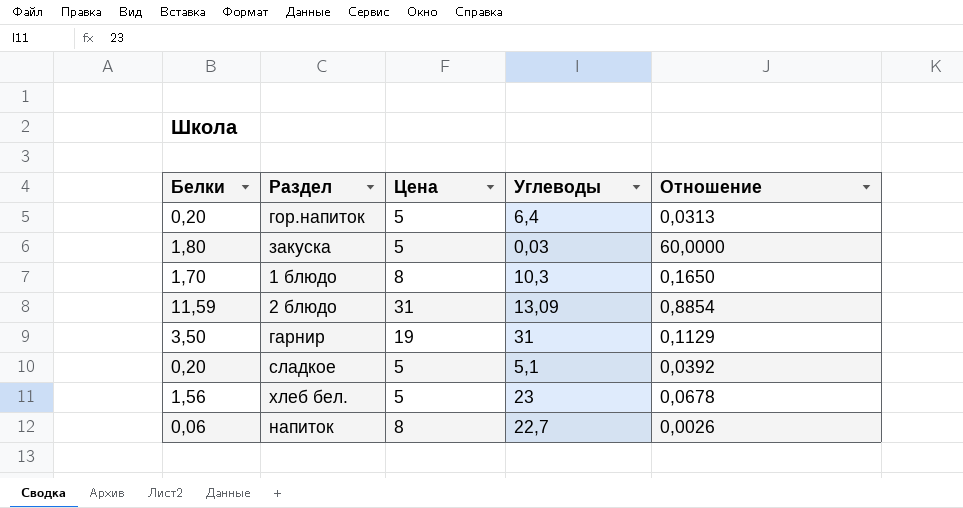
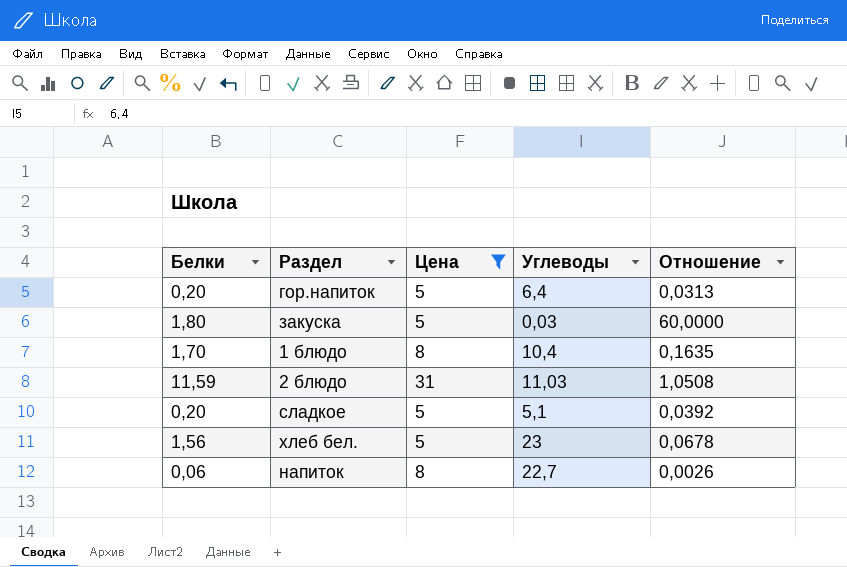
filter: none -> Цена != 19
1 блюдо | Углеводы: 10,3 -> 10,4
1 блюдо | Отношение: 0,1650 -> 0,1635
2 блюдо | Углеводы: 13,09 -> 11,03
2 блюдо | Отношение: 0,8854 -> 1,0508

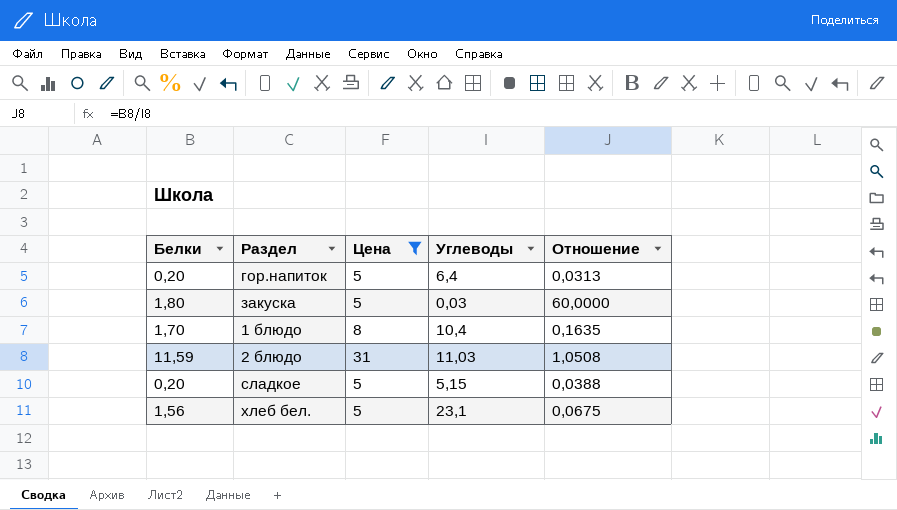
row напиток: 0,06 | 8 | 22,7 | 0,0026 -> none
сладкое | Углеводы: 5,1 -> 5,15
сладкое | Отношение: 0,0392 -> 0,0388
хлеб бел. | Углеводы: 23 -> 23,1
хлеб бел. | Отношение: 0,0678 -> 0,0675

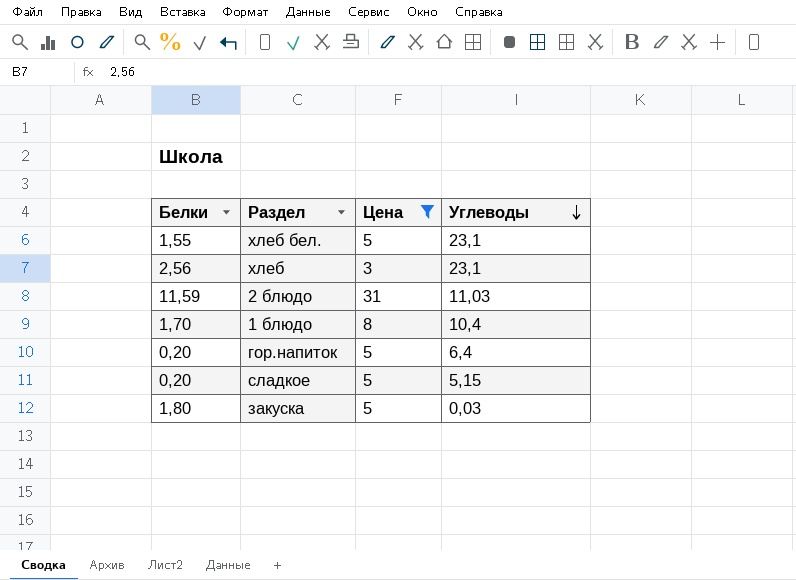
row order: none -> Углеводы descending
column Отношение | formula: [Белки] / [Углеводы] -> none
хлеб бел. | Белки: 1,56 -> 1,55
row хлеб: none -> 2,56 | 3 | 23,1

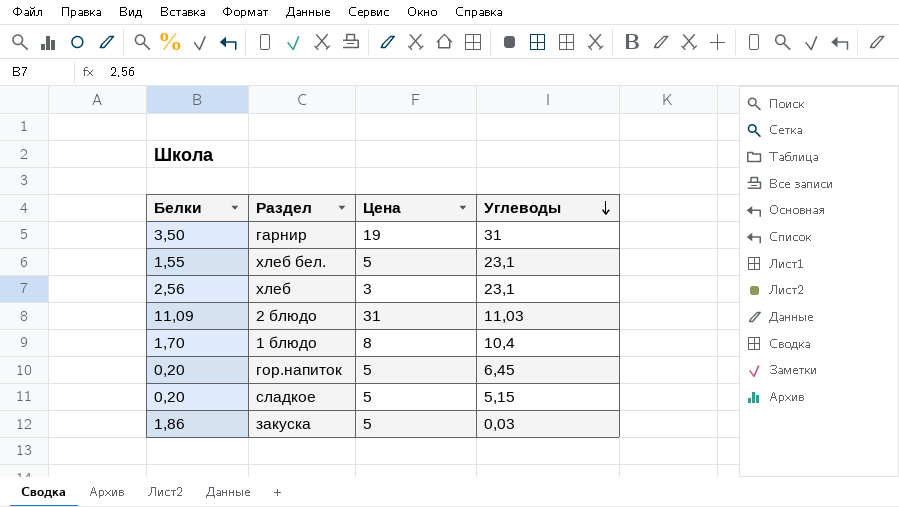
filter: Цена != 19 -> none
2 блюдо | Белки: 11,59 -> 11,09
гор.напиток | Углеводы: 6,4 -> 6,45
закуска | Белки: 1,80 -> 1,86

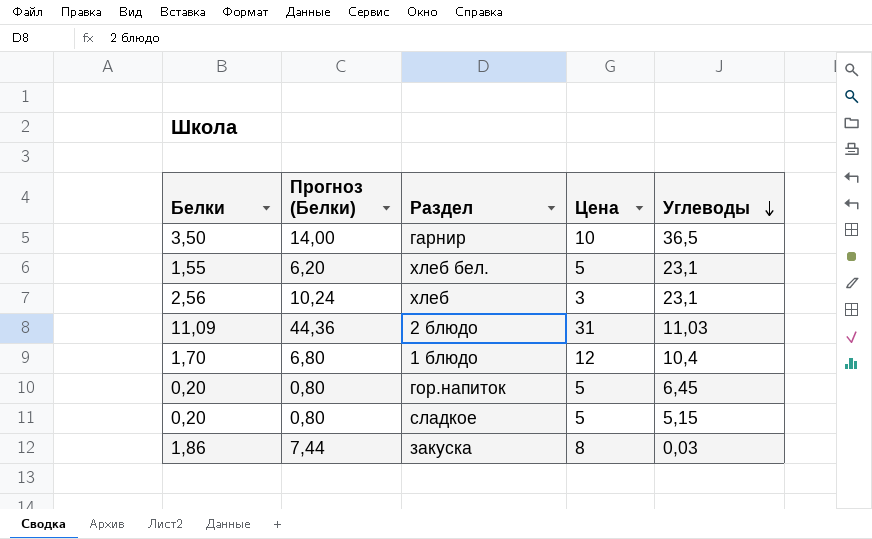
column Прогноз (Белки) | formula: none -> [Белки] * 4
гарнир | Цена: 19 -> 10
гарнир | Углеводы: 31 -> 36,5
1 блюдо | Цена: 8 -> 12
закуска | Цена: 5 -> 8

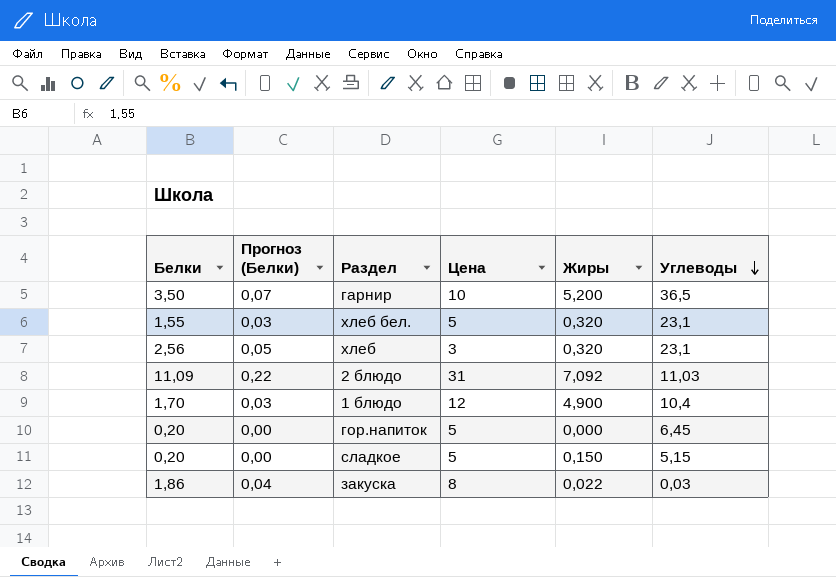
column Прогноз (Белки) | formula: [Белки] * 4 -> [Белки] * 0,02
column Жиры | position: none -> 5

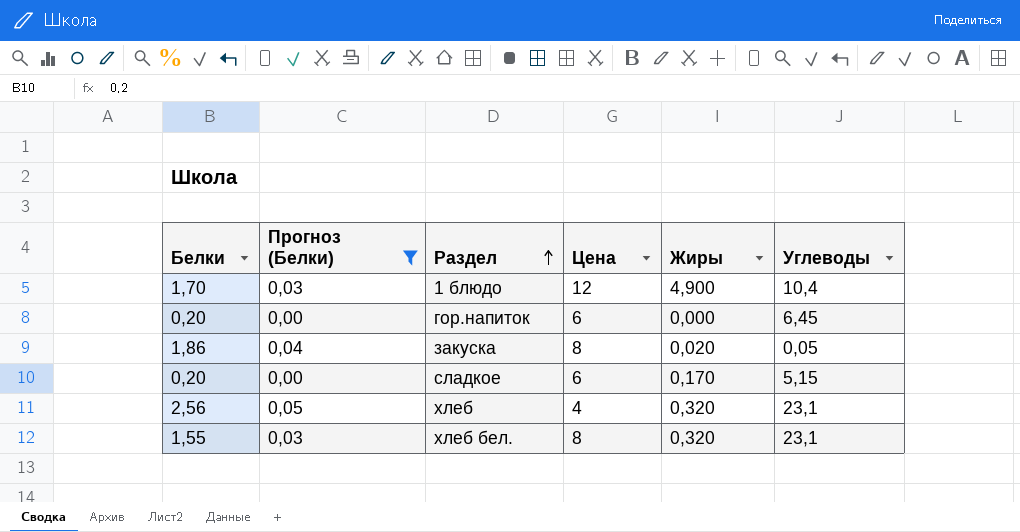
filter: none -> Прогноз (Белки) <= 0,05
row order: Углеводы descending -> Раздел ascending
гор.напиток | Цена: 5 -> 6
закуска | Жиры: 0,022 -> 0,020
закуска | Углеводы: 0,03 -> 0,05
сладкое | Цена: 5 -> 6
сладкое | Жиры: 0,150 -> 0,170
хлеб | Цена: 3 -> 4
хлеб бел. | Цена: 5 -> 8

